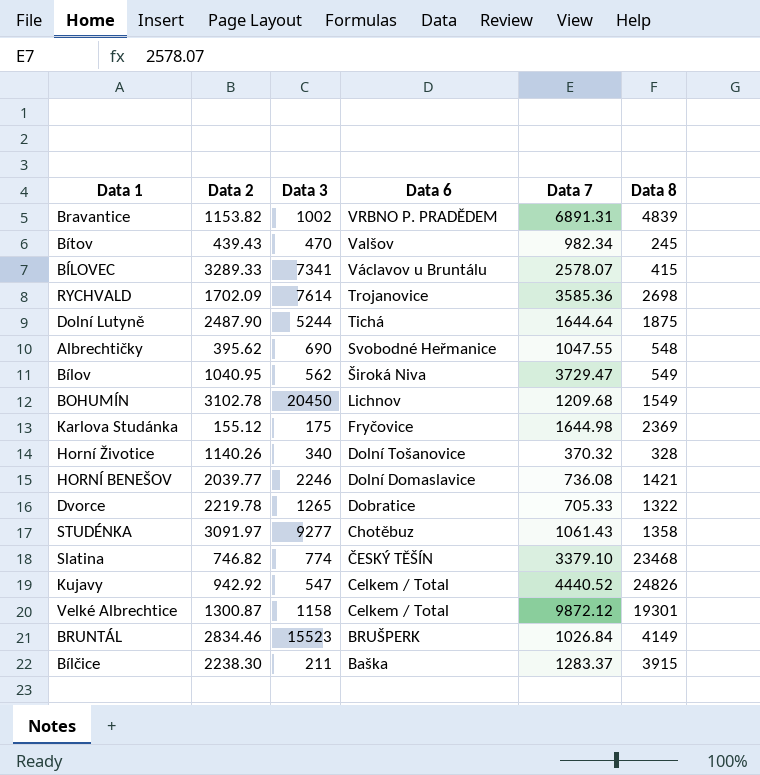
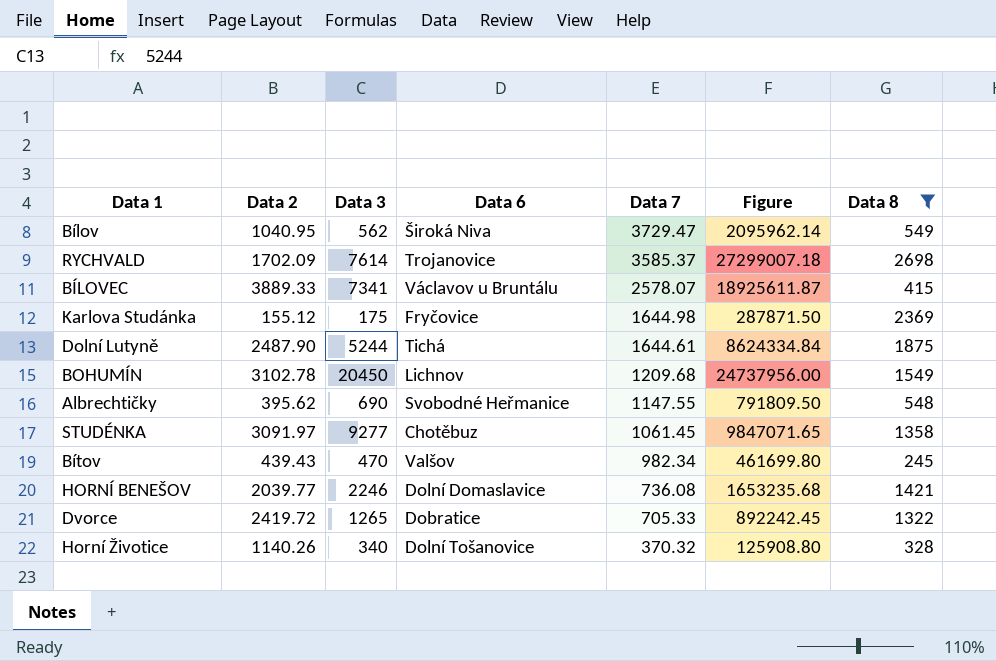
filter: none -> Data 8 <= 2698
row order: Data 6 descending -> Data 7 descending
column Figure | formula: none -> [Data 3] * [Data 7]
RYCHVALD | Data 7: 3585.36 -> 3585.37
BÍLOVEC | Data 2: 3289.33 -> 3889.33
Dolní Lutyně | Data 7: 1644.64 -> 1644.61
Albrechtičky | Data 7: 1047.55 -> 1147.55
STUDÉNKA | Data 7: 1061.43 -> 1061.45
Dvorce | Data 2: 2219.78 -> 2419.72

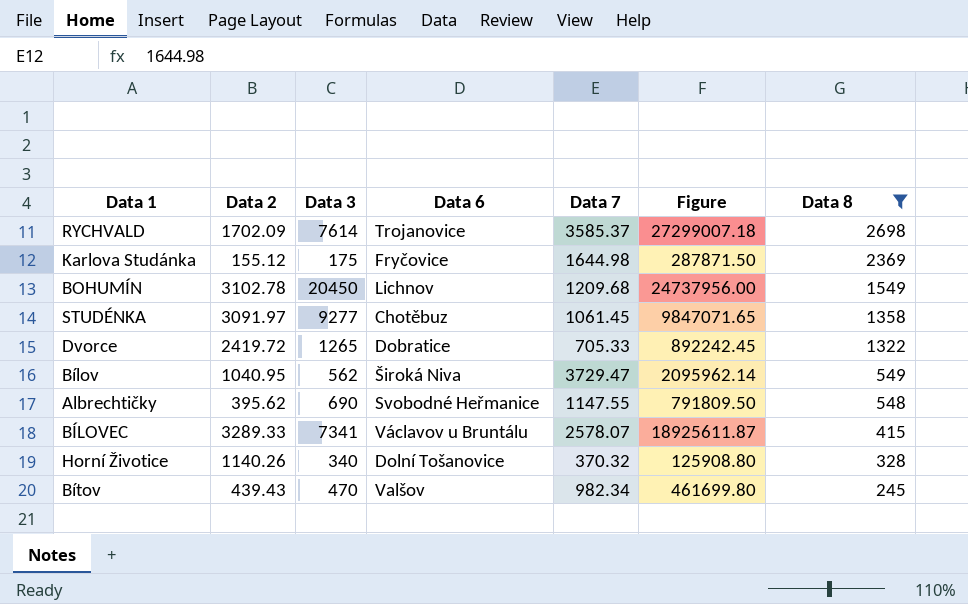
row order: Data 7 descending -> Data 8 descending
row Dolní Lutyně: 2487.90 | 5244 | Tichá | 1644.61 | 8624334.84 | 1875 -> none
row HORNÍ BENEŠOV: 2039.77 | 2246 | Dolní Domaslavice | 736.08 | 1653235.68 | 1421 -> none
BÍLOVEC | Data 2: 3889.33 -> 3289.33

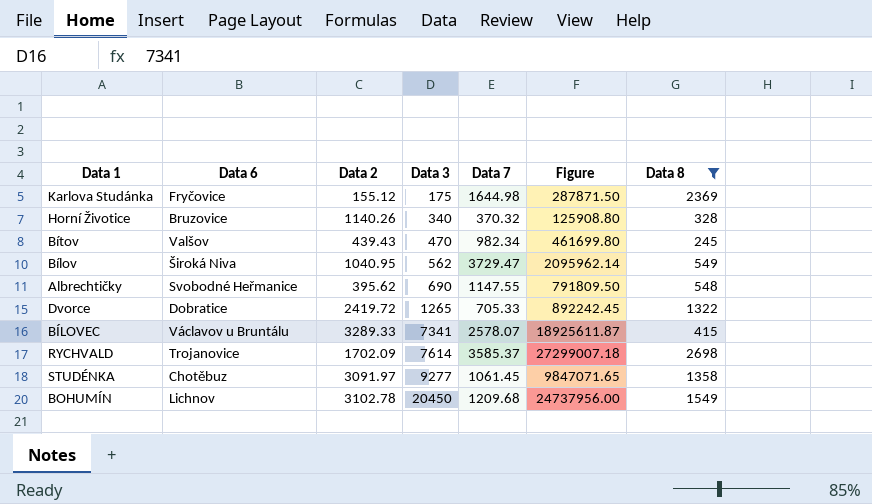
row order: Data 8 descending -> Data 3 ascending
column Data 6 | position: 4 -> 2
Horní Životice | Data 6: Dolní Tošanovice -> Bruzovice

